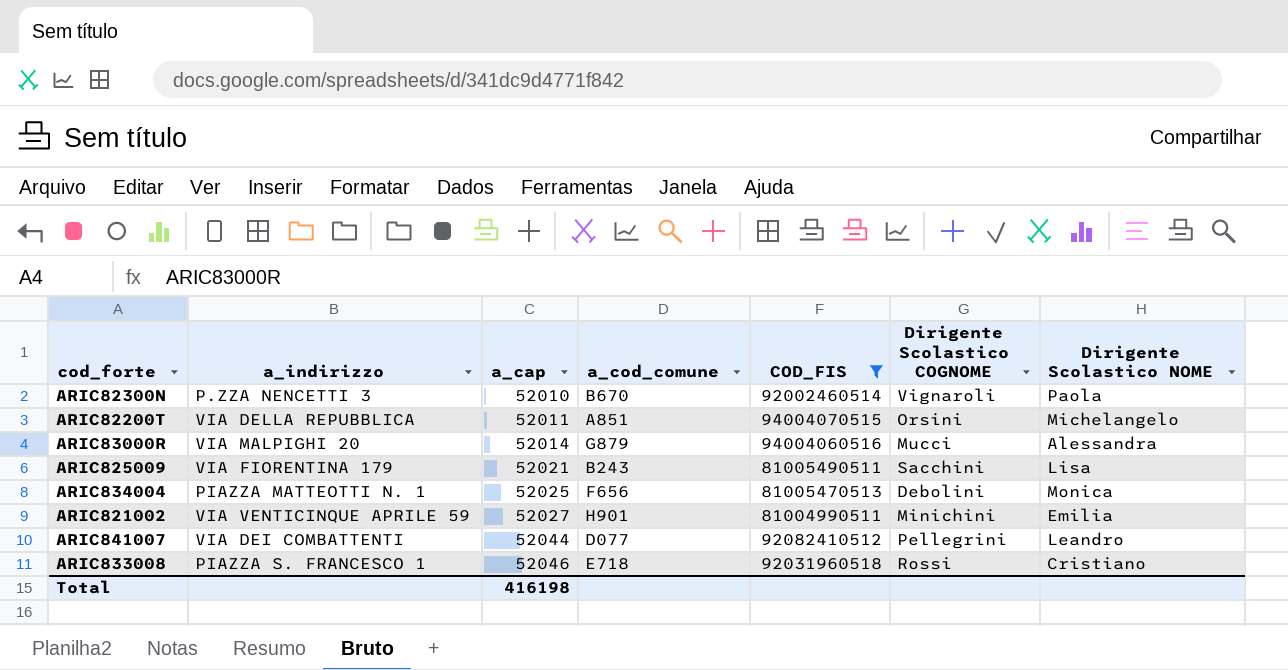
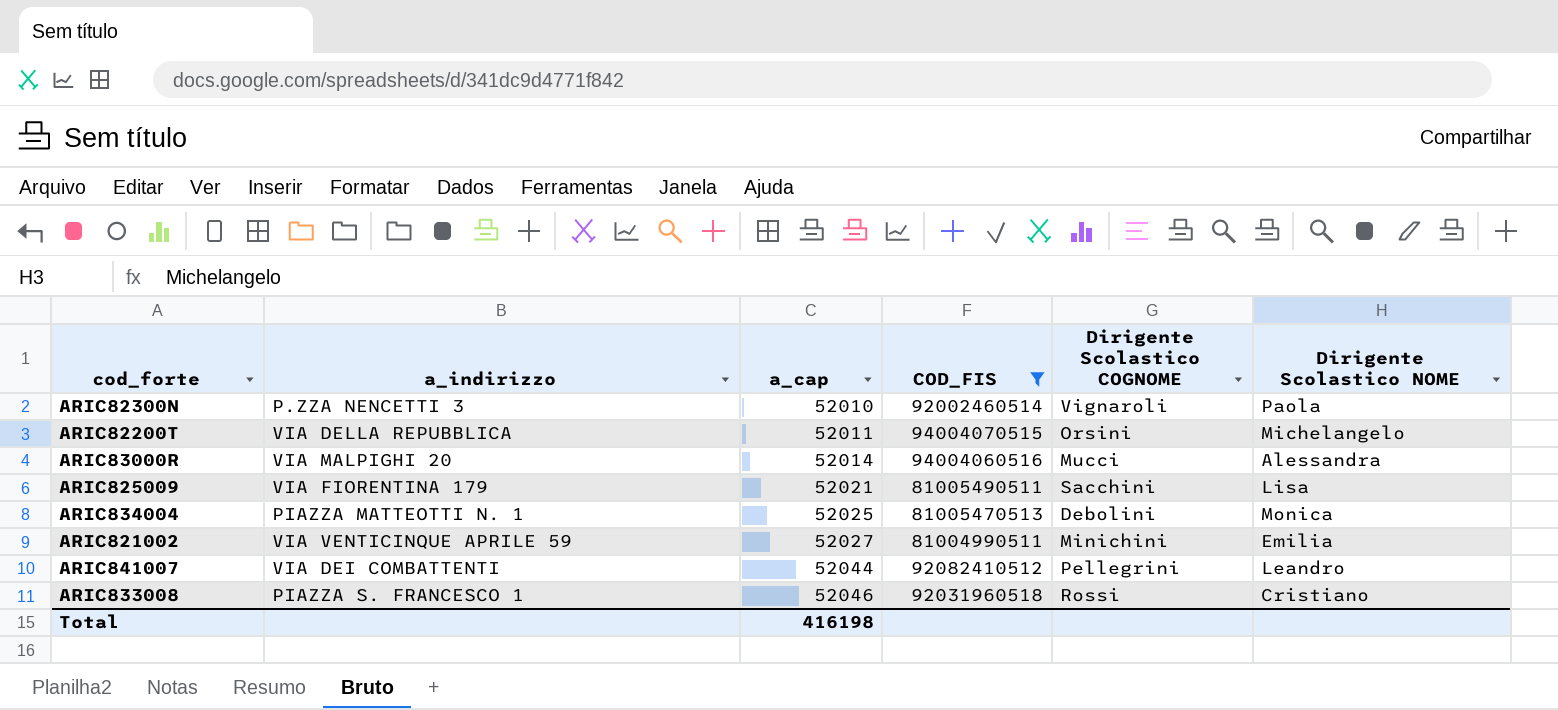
column a_cod_comune | position: 4 -> none

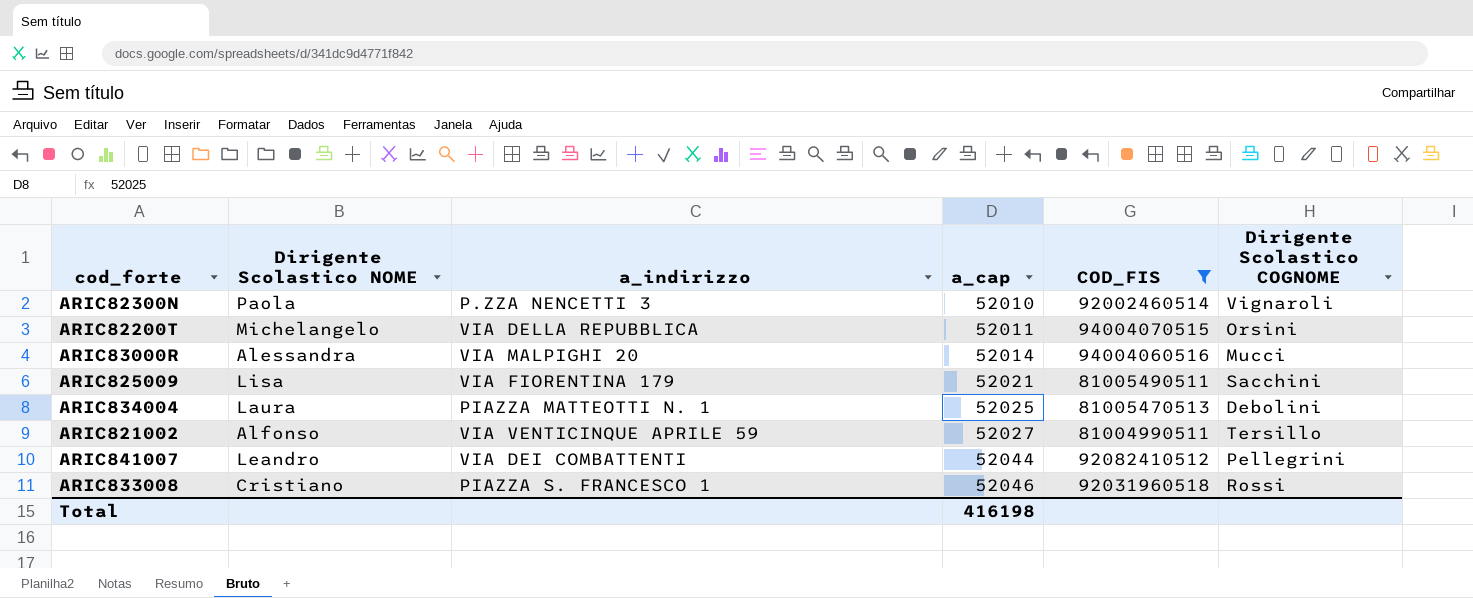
column Dirigente Scolastico NOME | position: 6 -> 2
ARIC834004 | Dirigente Scolastico NOME: Monica -> Laura
ARIC821002 | Dirigente Scolastico NOME: Emilia -> Alfonso
ARIC821002 | Dirigente Scolastico COGNOME: Minichini -> Tersillo

